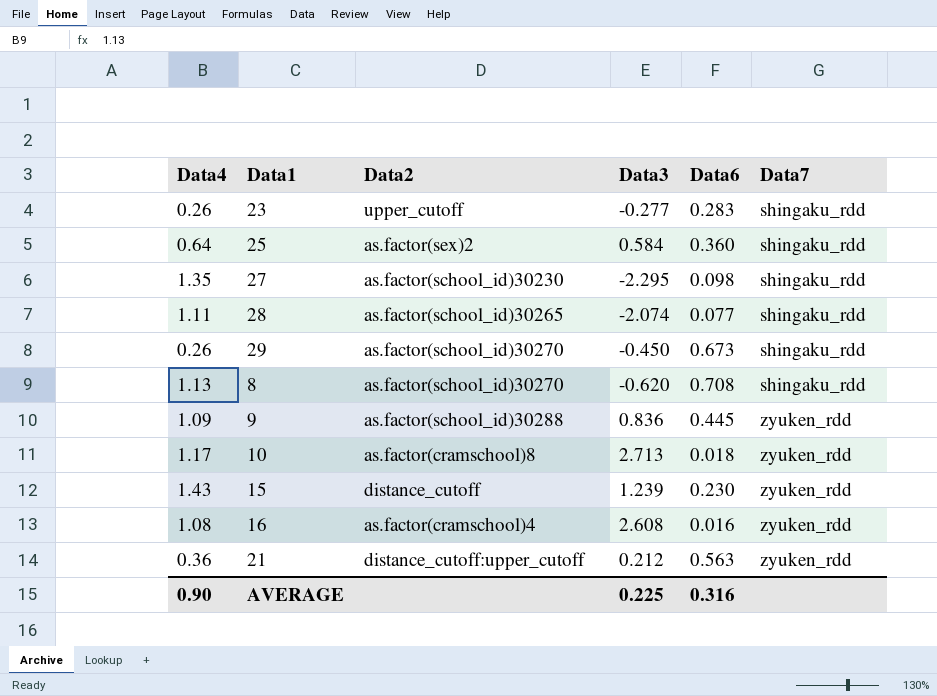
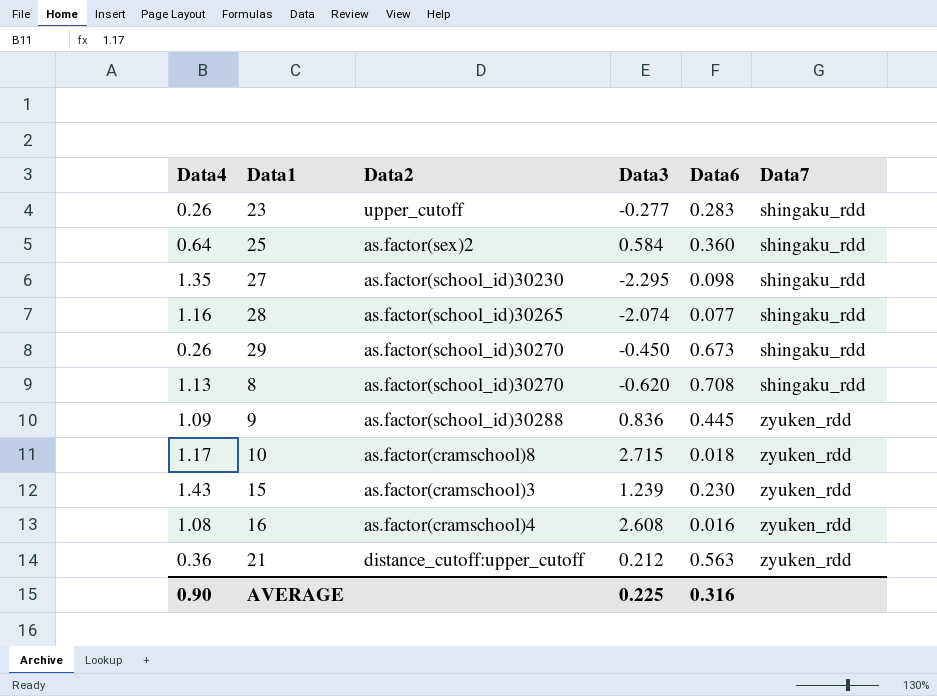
28 | Data4: 1.11 -> 1.16
10 | Data3: 2.713 -> 2.715
15 | Data2: distance_cutoff -> as.factor(cramschool)3

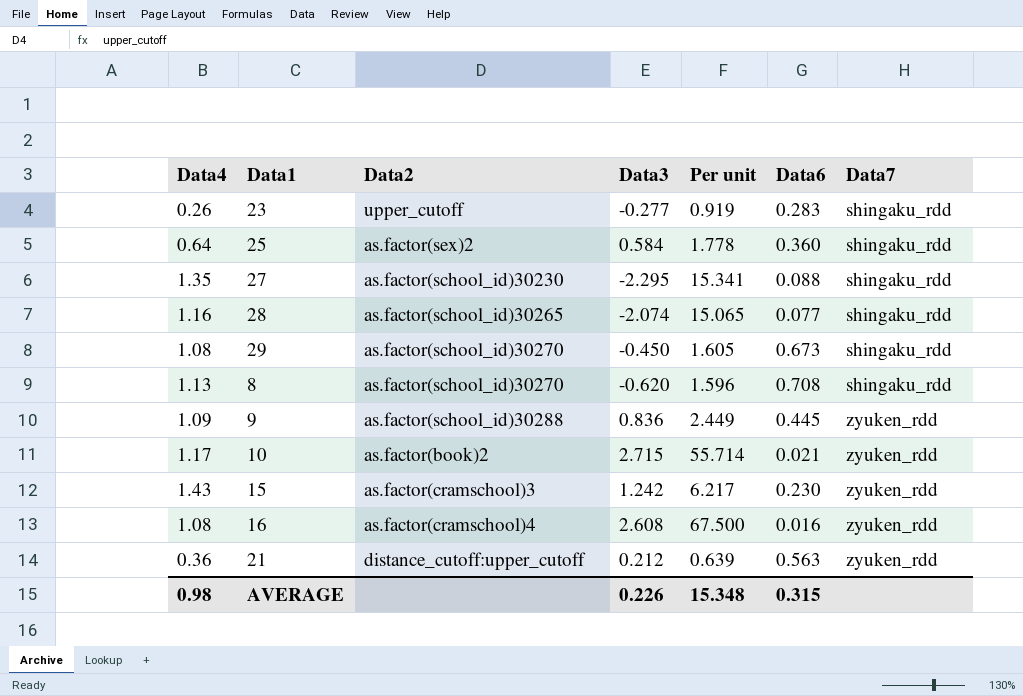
column Per unit | formula: none -> [Data4] / [Data6]
27 | Data6: 0.098 -> 0.088
29 | Data4: 0.26 -> 1.08
10 | Data2: as.factor(cramschool)8 -> as.factor(book)2
10 | Data6: 0.018 -> 0.021
15 | Data3: 1.239 -> 1.242
AVERAGE | Data4: 0.90 -> 0.98
AVERAGE | Data3: 0.225 -> 0.226
AVERAGE | Data6: 0.316 -> 0.315

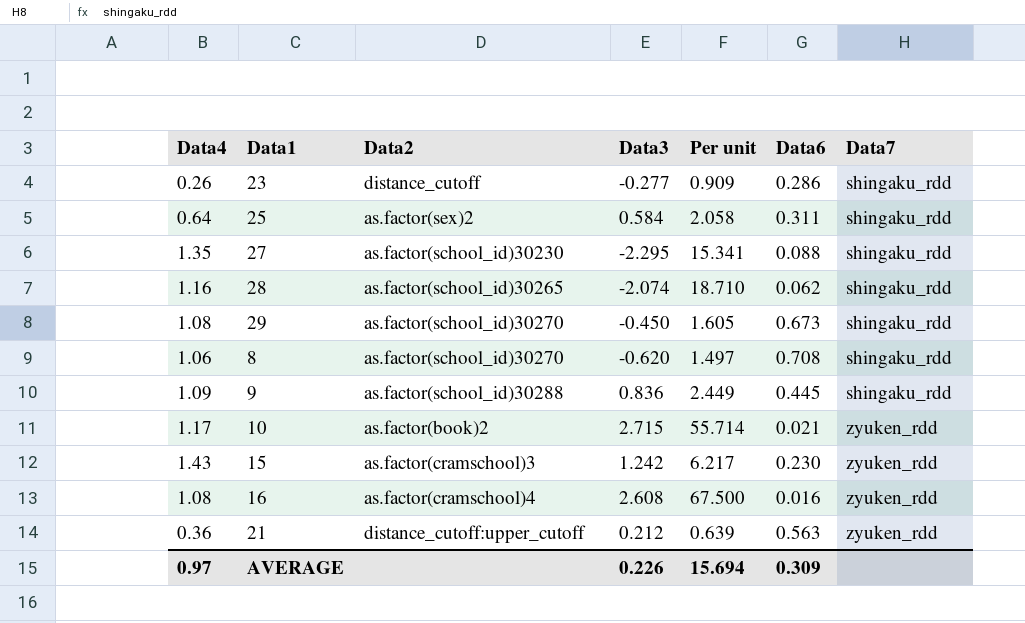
23 | Data2: upper_cutoff -> distance_cutoff
23 | Per unit: 0.919 -> 0.909
23 | Data6: 0.283 -> 0.286
25 | Per unit: 1.778 -> 2.058
25 | Data6: 0.360 -> 0.311
28 | Per unit: 15.065 -> 18.710
28 | Data6: 0.077 -> 0.062
8 | Data4: 1.13 -> 1.06
8 | Per unit: 1.596 -> 1.497
9 | Data7: zyuken_rdd -> shingaku_rdd
AVERAGE | Data4: 0.98 -> 0.97
AVERAGE | Per unit: 15.348 -> 15.694
AVERAGE | Data6: 0.315 -> 0.309

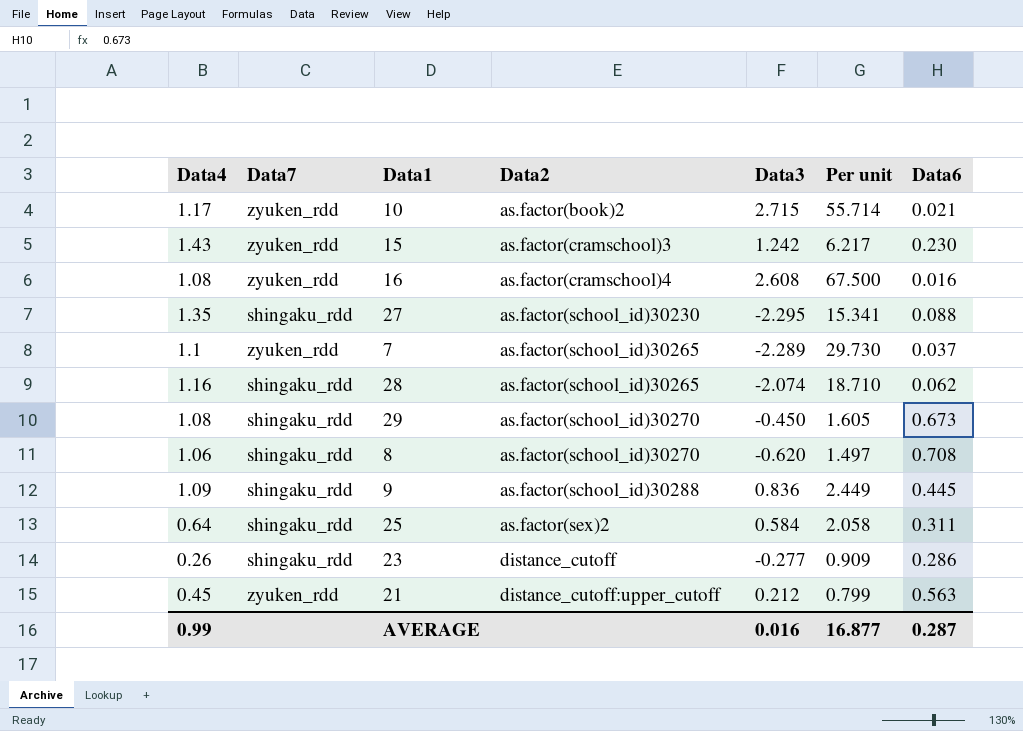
row order: Data7 ascending -> Data2 ascending
column Data7 | position: 7 -> 2
row 7: none -> 1.1 | zyuken_rdd | as.factor(school_id)30265 | -2.289 | 29.730 | 0.037
21 | Data4: 0.36 -> 0.45
21 | Per unit: 0.639 -> 0.799
AVERAGE | Data4: 0.97 -> 0.99
AVERAGE | Data3: 0.226 -> 0.016
AVERAGE | Per unit: 15.694 -> 16.877
AVERAGE | Data6: 0.309 -> 0.287

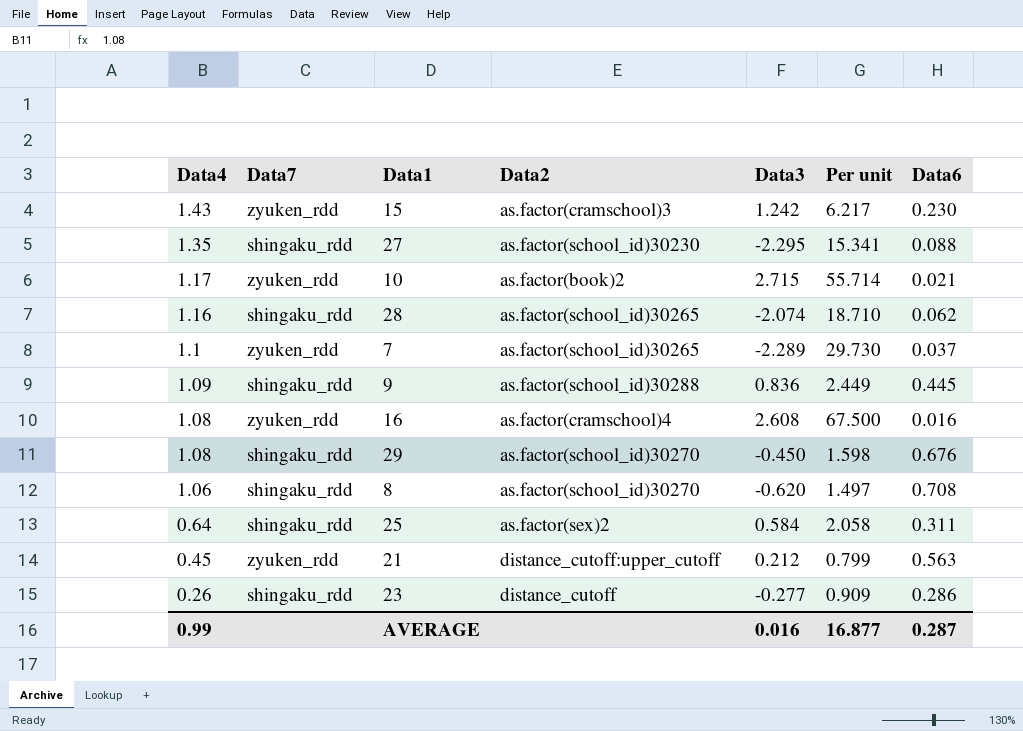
row order: Data2 ascending -> Data4 descending
29 | Per unit: 1.605 -> 1.598
29 | Data6: 0.673 -> 0.676

